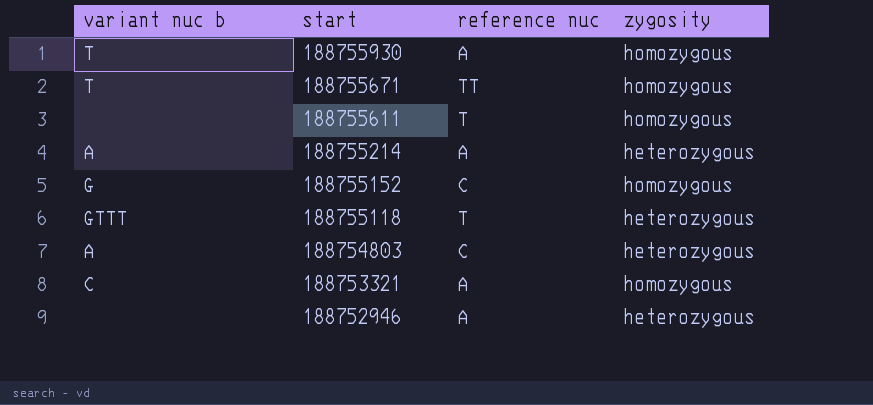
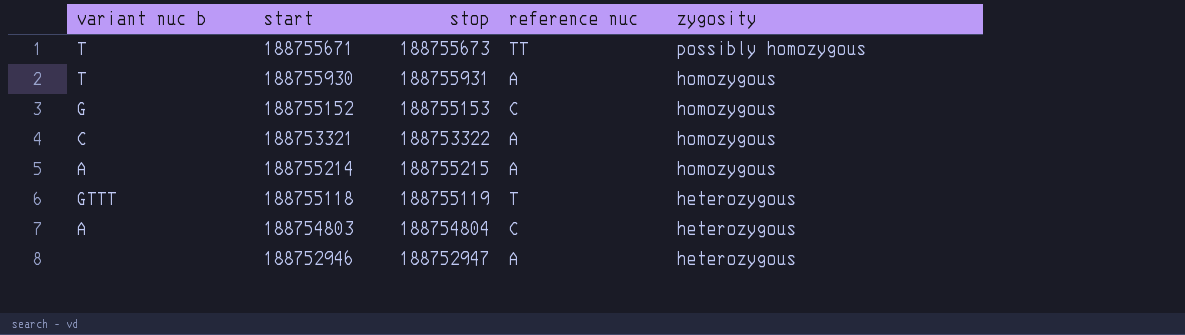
row order: start descending -> zygosity descending
column stop | position: none -> 3
row 188755611: none | T | homozygous -> none
188755671 | zygosity: homozygous -> possibly homozygous
188755214 | zygosity: heterozygous -> homozygous

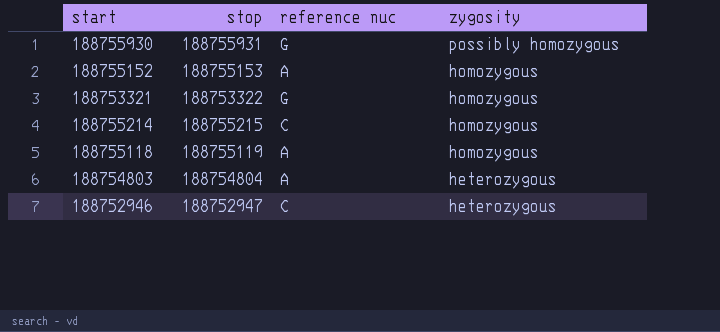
column variant nuc b | position: 1 -> none
row 188755671: T | 188755673 | TT | possibly homozygous -> none
188755930 | reference nuc: A -> G
188755930 | zygosity: homozygous -> possibly homozygous
188755152 | reference nuc: C -> A
188753321 | reference nuc: A -> G
188755214 | reference nuc: A -> C
188755118 | reference nuc: T -> A
188755118 | zygosity: heterozygous -> homozygous
188754803 | reference nuc: C -> A
188752946 | reference nuc: A -> C

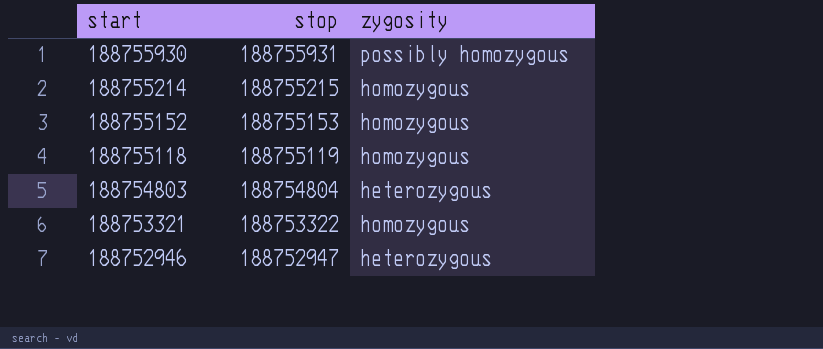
row order: zygosity descending -> start descending
column reference nuc | position: 3 -> none

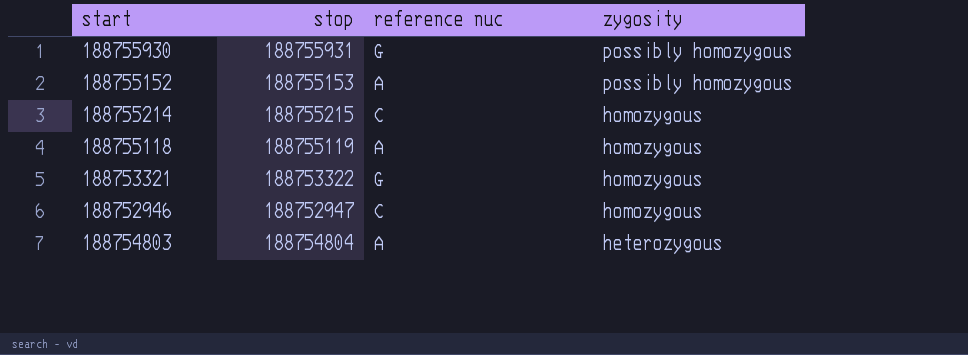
row order: start descending -> zygosity descending
column reference nuc | position: none -> 3
188755152 | zygosity: homozygous -> possibly homozygous
188752946 | zygosity: heterozygous -> homozygous

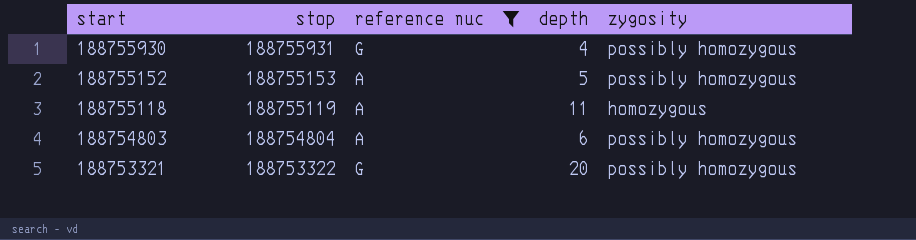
filter: none -> reference nuc != C
row order: zygosity descending -> start descending
column depth | position: none -> 4
188754803 | zygosity: heterozygous -> possibly homozygous
188753321 | zygosity: homozygous -> possibly homozygous

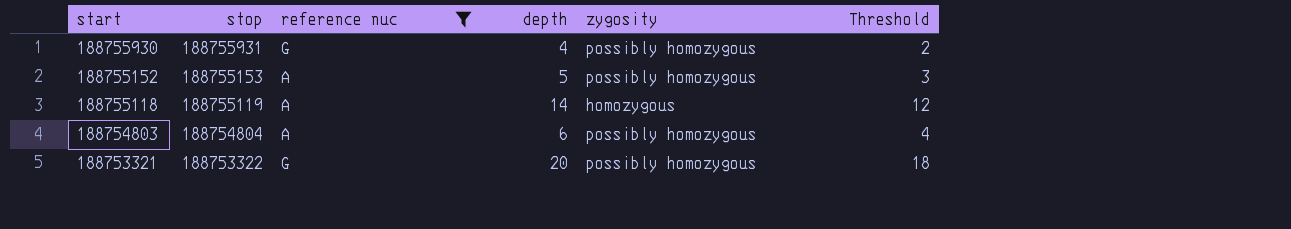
column Threshold | formula: none -> [depth] - 2
188755118 | depth: 11 -> 14

